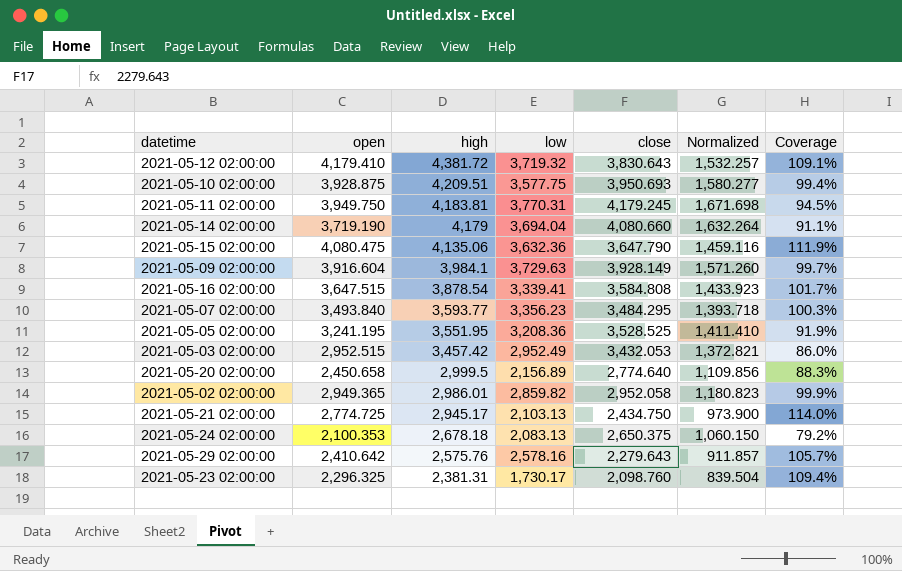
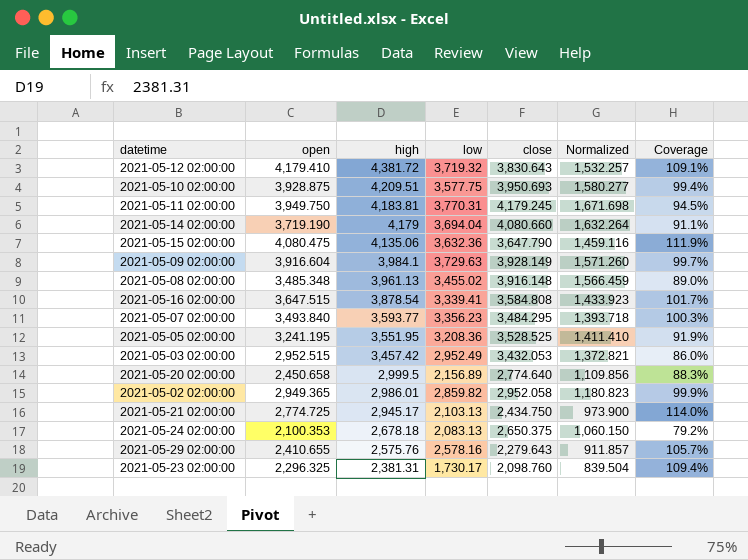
row 2021-05-08 02:00:00: none -> 3,485.348 | 3,961.13 | 3,455.02 | 3,916.148 | 1,566.459 | 89.0%
2021-05-29 02:00:00 | open: 2,410.642 -> 2,410.655

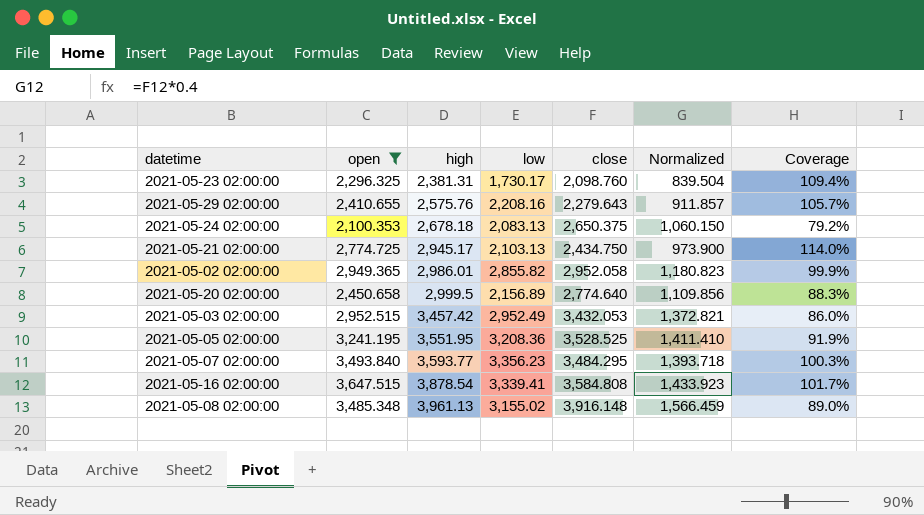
filter: none -> open <= 3,647.515
row order: high descending -> high ascending
2021-05-29 02:00:00 | low: 2,578.16 -> 2,208.16
2021-05-02 02:00:00 | low: 2,859.82 -> 2,855.82
2021-05-08 02:00:00 | low: 3,455.02 -> 3,155.02

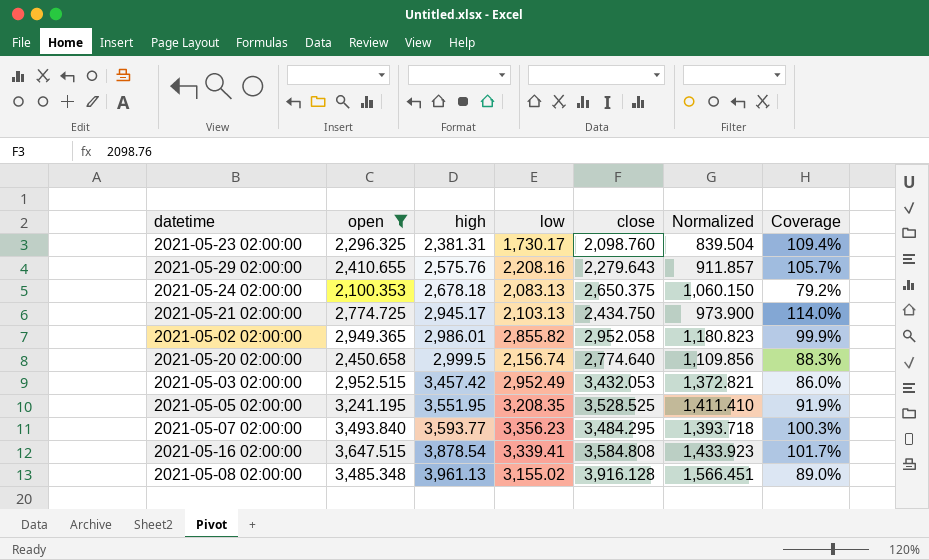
2021-05-20 02:00:00 | low: 2,156.89 -> 2,156.74
2021-05-05 02:00:00 | low: 3,208.36 -> 3,208.35
2021-05-08 02:00:00 | close: 3,916.148 -> 3,916.128
2021-05-08 02:00:00 | Normalized: 1,566.459 -> 1,566.451

